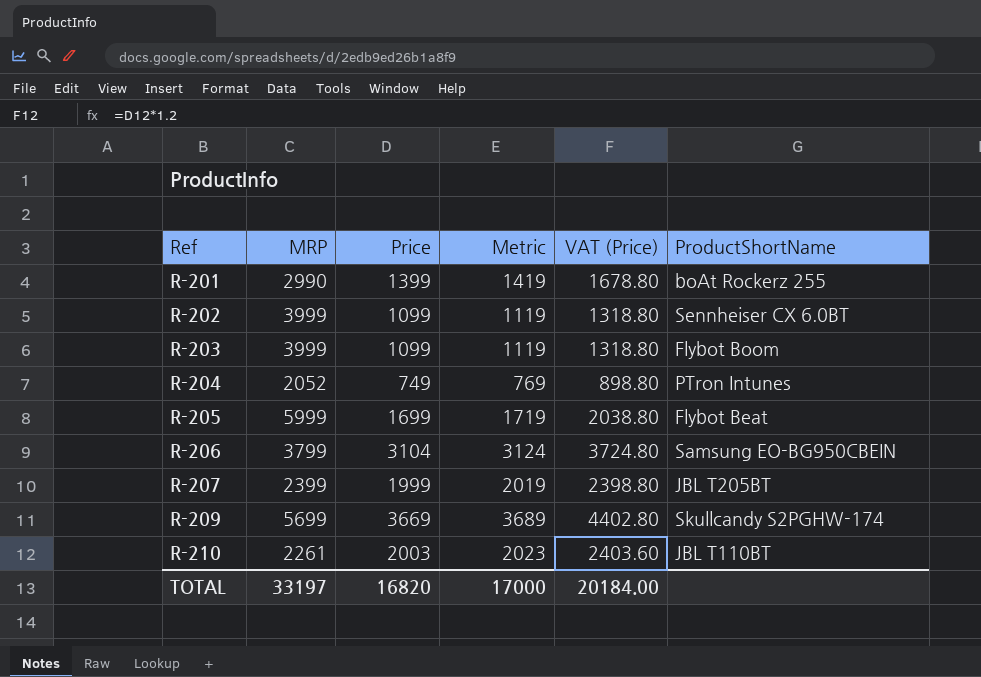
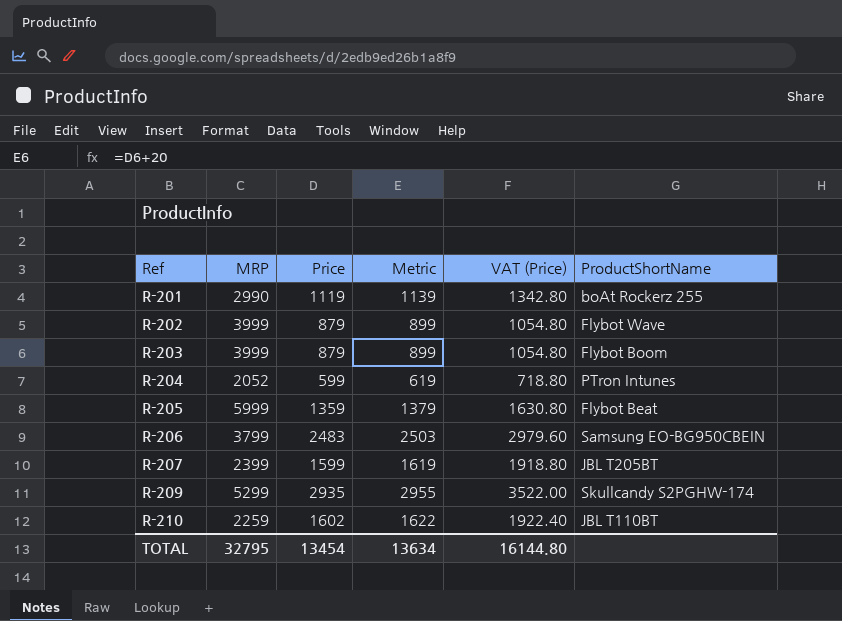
R-201 | Price: 1399 -> 1119
R-201 | Metric: 1419 -> 1139
R-201 | VAT (Price): 1678.80 -> 1342.80
R-202 | Price: 1099 -> 879
R-202 | Metric: 1119 -> 899
R-202 | VAT (Price): 1318.80 -> 1054.80
R-202 | ProductShortName: Sennheiser CX 6.0BT -> Flybot Wave
R-203 | Price: 1099 -> 879
R-203 | Metric: 1119 -> 899
R-203 | VAT (Price): 1318.80 -> 1054.80
R-204 | Price: 749 -> 599
R-204 | Metric: 769 -> 619
R-204 | VAT (Price): 898.80 -> 718.80
R-205 | Price: 1699 -> 1359
R-205 | Metric: 1719 -> 1379
R-205 | VAT (Price): 2038.80 -> 1630.80
R-206 | Price: 3104 -> 2483
R-206 | Metric: 3124 -> 2503
R-206 | VAT (Price): 3724.80 -> 2979.60
R-207 | Price: 1999 -> 1599
R-207 | Metric: 2019 -> 1619
R-207 | VAT (Price): 2398.80 -> 1918.80
R-209 | MRP: 5699 -> 5299
R-209 | Price: 3669 -> 2935
R-209 | Metric: 3689 -> 2955
R-209 | VAT (Price): 4402.80 -> 3522.00
R-210 | MRP: 2261 -> 2259
R-210 | Price: 2003 -> 1602
R-210 | Metric: 2023 -> 1622
R-210 | VAT (Price): 2403.60 -> 1922.40
TOTAL | MRP: 33197 -> 32795
TOTAL | Price: 16820 -> 13454
TOTAL | Metric: 17000 -> 13634
TOTAL | VAT (Price): 20184.00 -> 16144.80

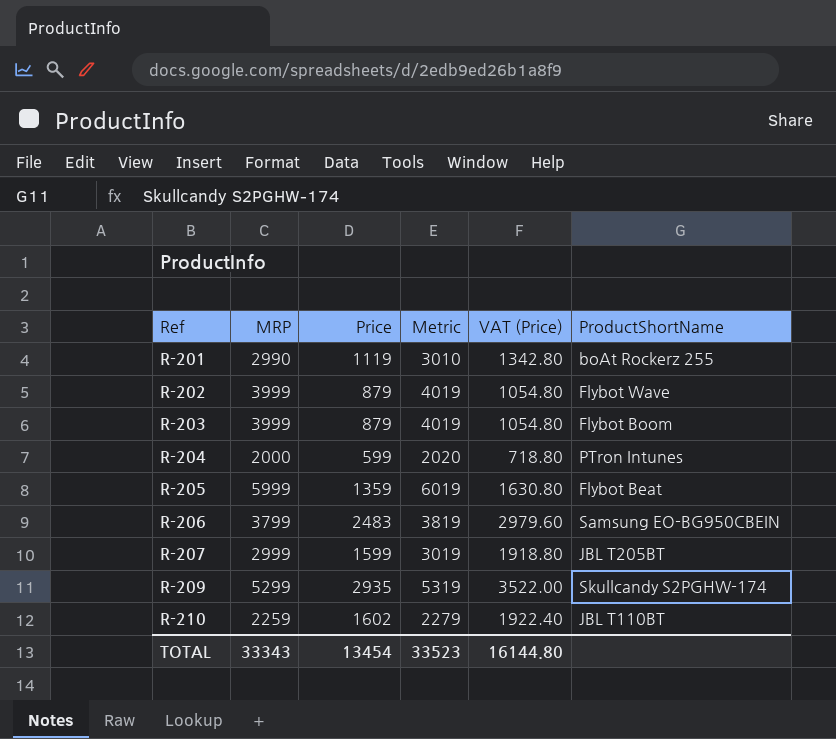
column Metric | formula: [Price] + 20 -> [MRP] + 20
R-204 | MRP: 2052 -> 2000
R-207 | MRP: 2399 -> 2999
TOTAL | MRP: 32795 -> 33343
TOTAL | Metric: 13634 -> 33523

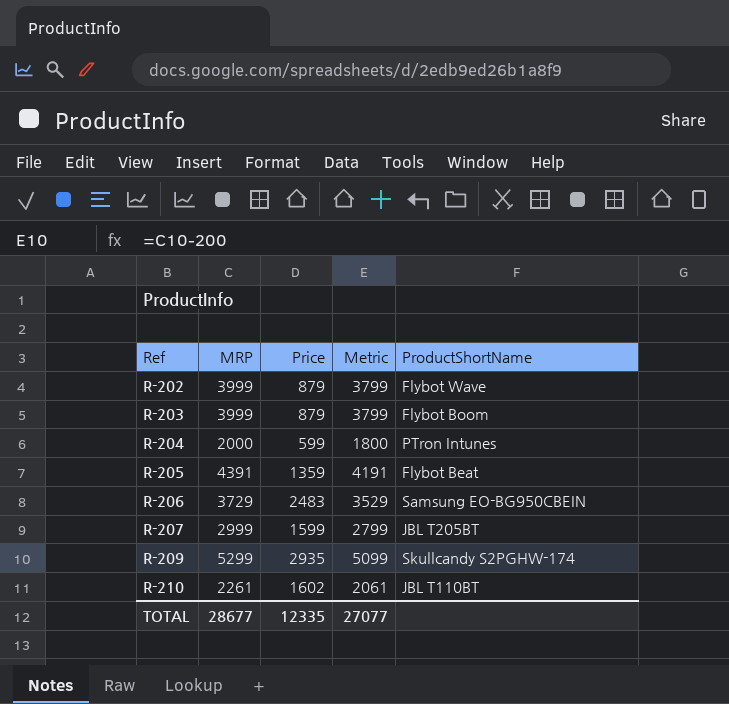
column VAT (Price) | formula: [Price] * 1.2 -> none
column Metric | formula: [MRP] + 20 -> [MRP] - 200
row R-201: 2990 | 1119 | 3010 | 1342.80 | boAt Rockerz 255 -> none
R-205 | MRP: 5999 -> 4391
R-206 | MRP: 3799 -> 3729
R-210 | MRP: 2259 -> 2261
TOTAL | MRP: 33343 -> 28677
TOTAL | Price: 13454 -> 12335
TOTAL | Metric: 33523 -> 27077

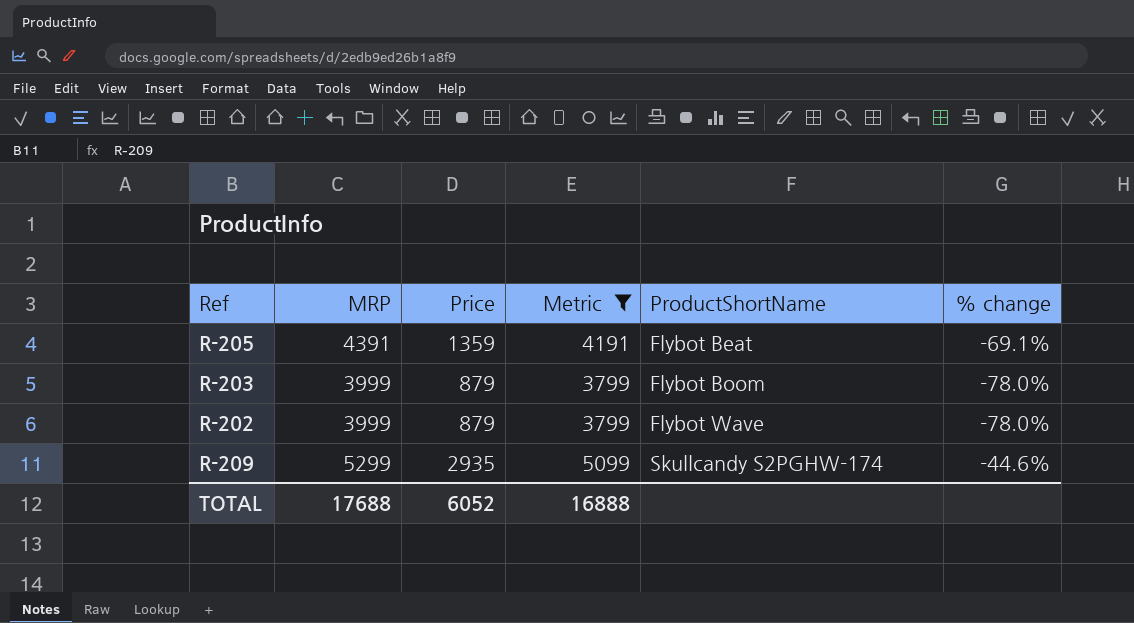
filter: none -> Metric >= 3799
row order: Ref ascending -> ProductShortName ascending
column % change | formula: none -> ([Price] - [MRP]) / [MRP]
TOTAL | MRP: 28677 -> 17688
TOTAL | Price: 12335 -> 6052
TOTAL | Metric: 27077 -> 16888

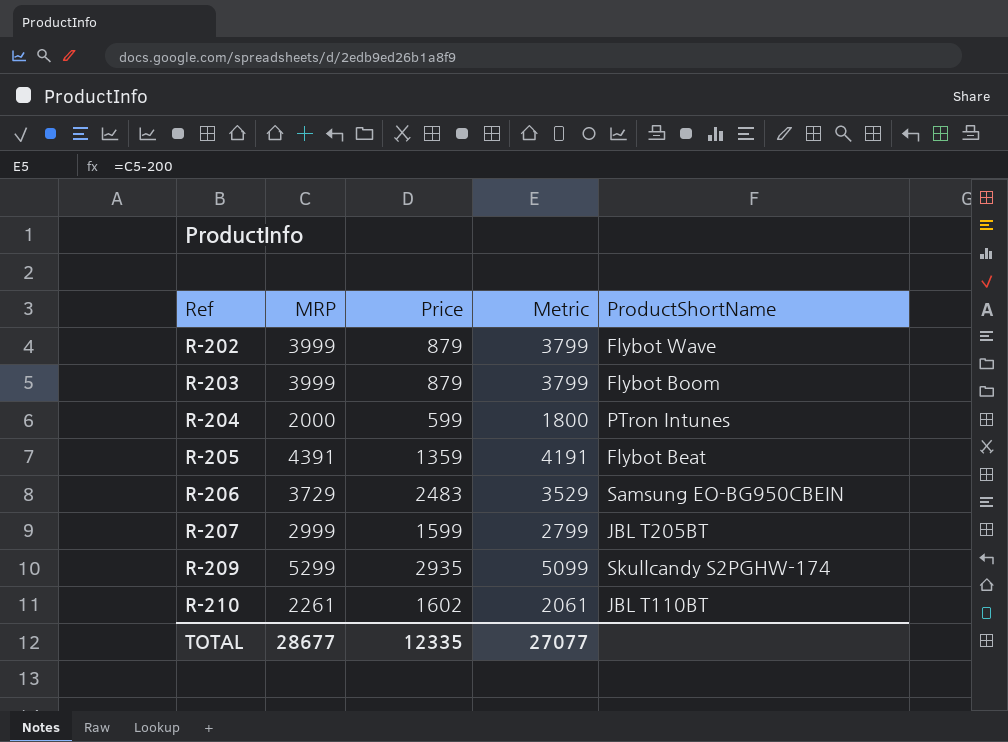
filter: Metric >= 3799 -> none
row order: ProductShortName ascending -> Ref ascending
column % change | formula: ([Price] - [MRP]) / [MRP] -> none
TOTAL | MRP: 17688 -> 28677
TOTAL | Price: 6052 -> 12335
TOTAL | Metric: 16888 -> 27077

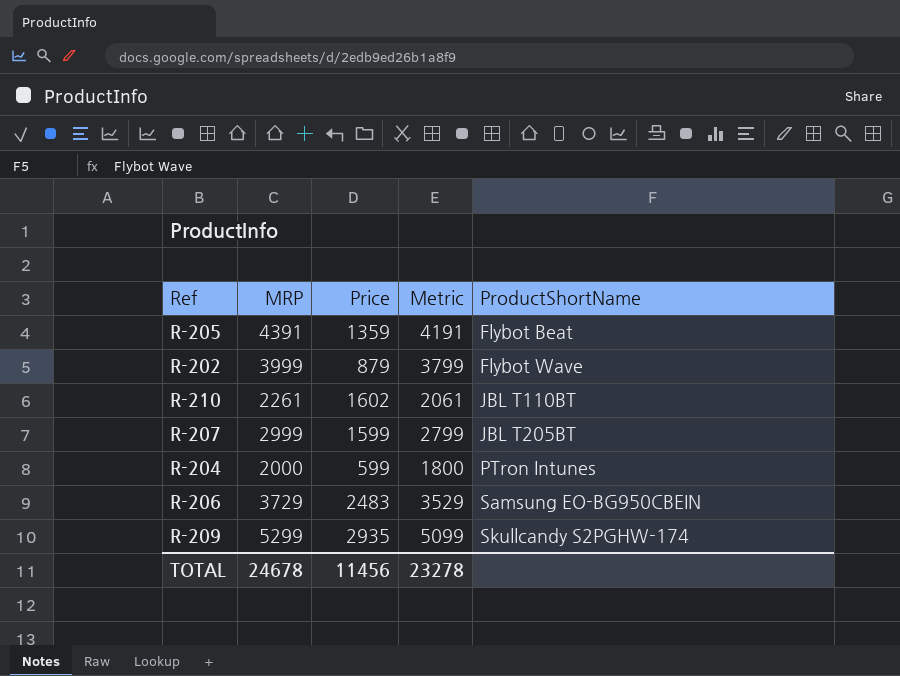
row order: Ref ascending -> ProductShortName ascending
row R-203: 3999 | 879 | 3799 | Flybot Boom -> none
TOTAL | MRP: 28677 -> 24678
TOTAL | Price: 12335 -> 11456
TOTAL | Metric: 27077 -> 23278

